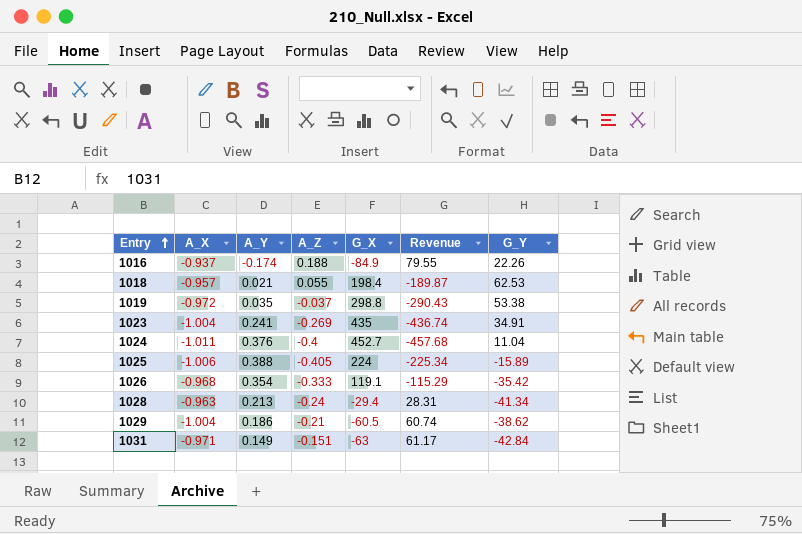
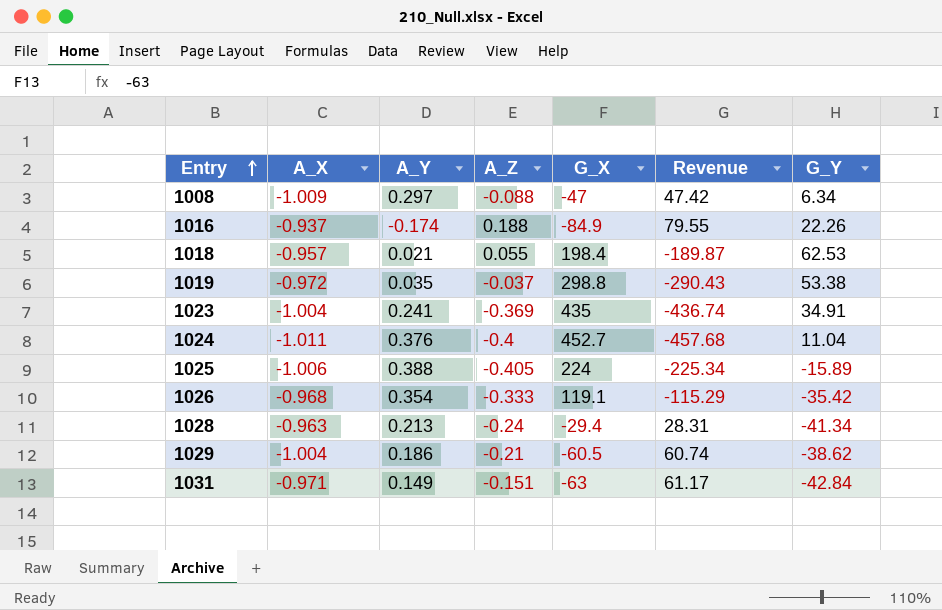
row 1008: none -> -1.009 | 0.297 | -0.088 | -47 | 47.42 | 6.34
1023 | A_Z: -0.269 -> -0.369

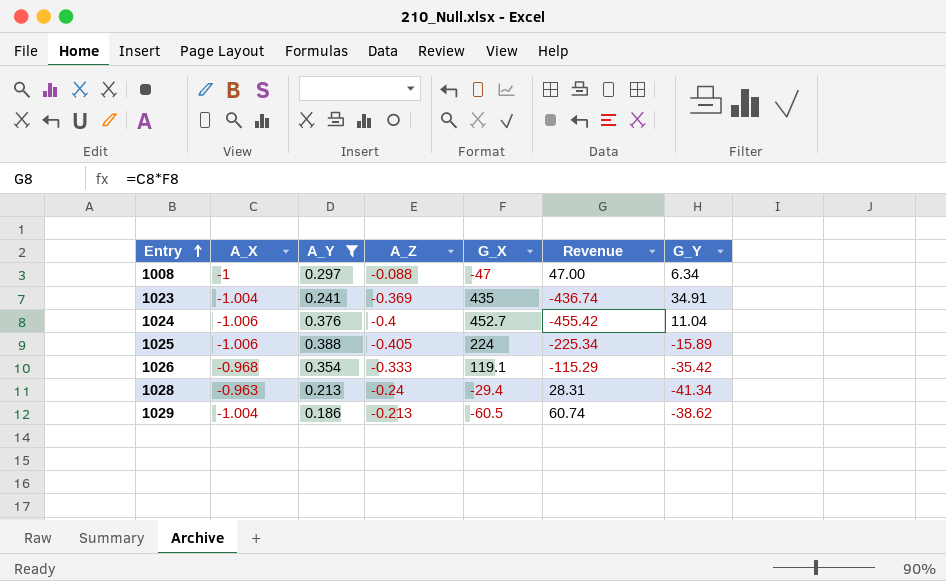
filter: none -> A_Y >= 0.186
1008 | A_X: -1.009 -> -1
1008 | Revenue: 47.42 -> 47.00
1024 | A_X: -1.011 -> -1.006
1024 | Revenue: -457.68 -> -455.42
1029 | A_Z: -0.21 -> -0.213

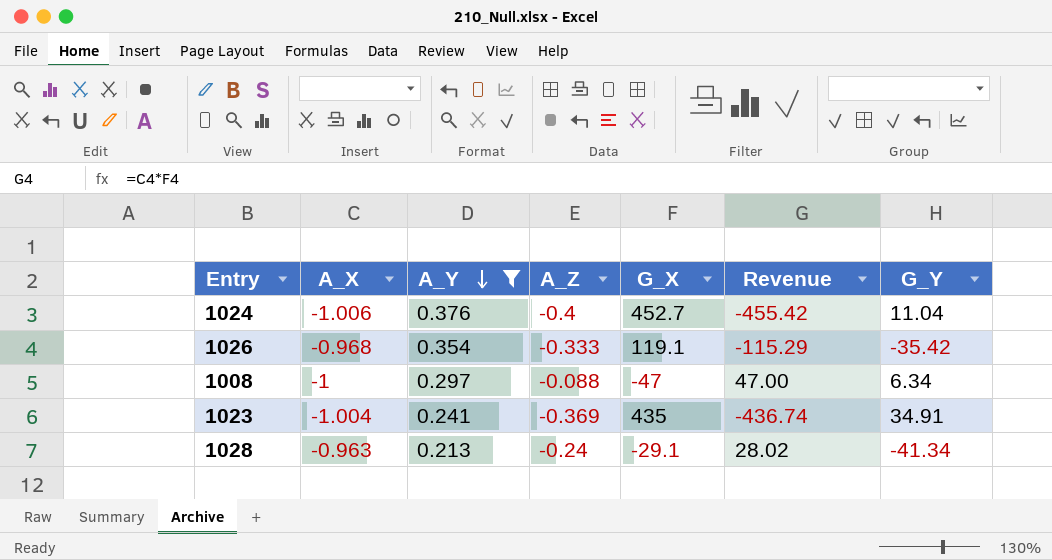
row order: Entry ascending -> A_Y descending
row 1025: -1.006 | 0.388 | -0.405 | 224 | -225.34 | -15.89 -> none
row 1029: -1.004 | 0.186 | -0.213 | -60.5 | 60.74 | -38.62 -> none
1028 | G_X: -29.4 -> -29.1
1028 | Revenue: 28.31 -> 28.02

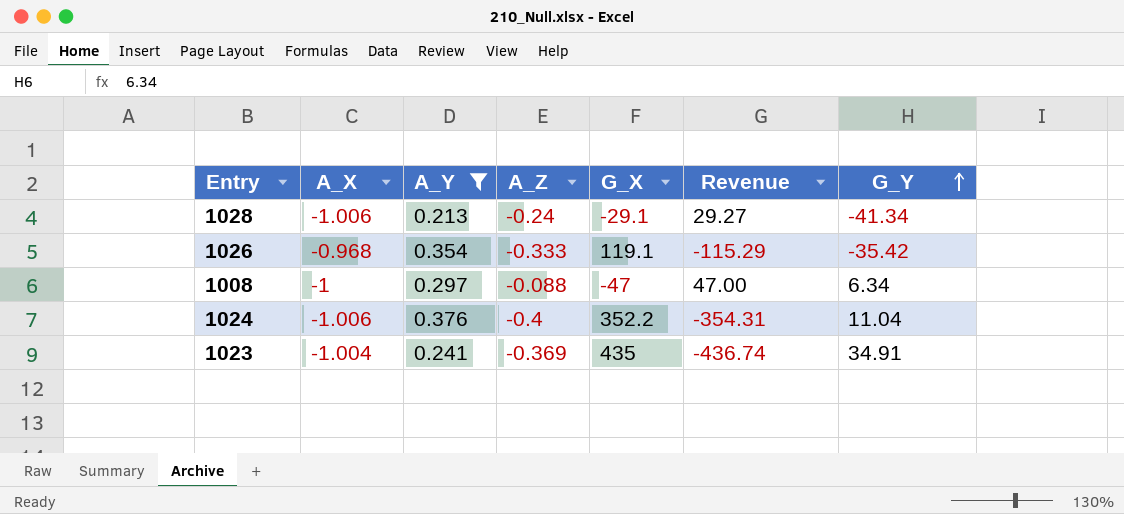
row order: A_Y descending -> G_Y ascending
1028 | A_X: -0.963 -> -1.006
1028 | Revenue: 28.02 -> 29.27
1024 | G_X: 452.7 -> 352.2
1024 | Revenue: -455.42 -> -354.31

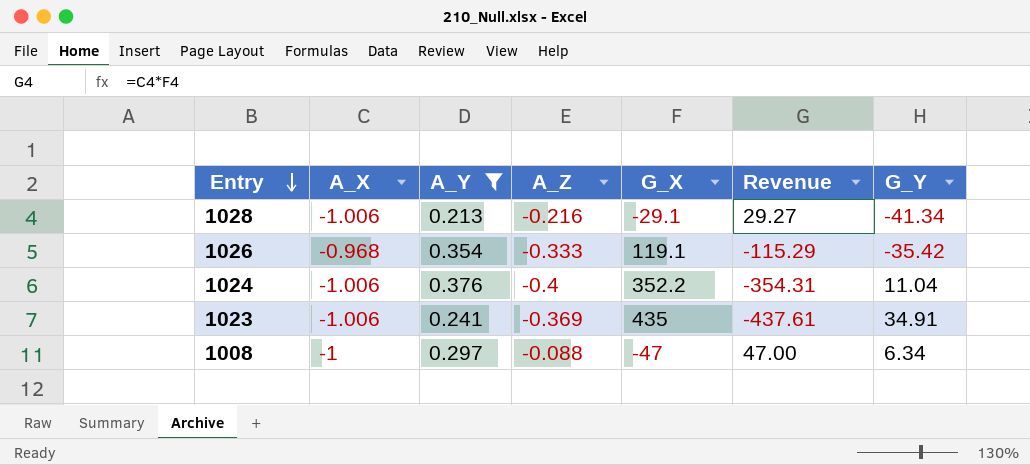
row order: G_Y ascending -> Entry descending
1028 | A_Z: -0.24 -> -0.216
1023 | A_X: -1.004 -> -1.006
1023 | Revenue: -436.74 -> -437.61

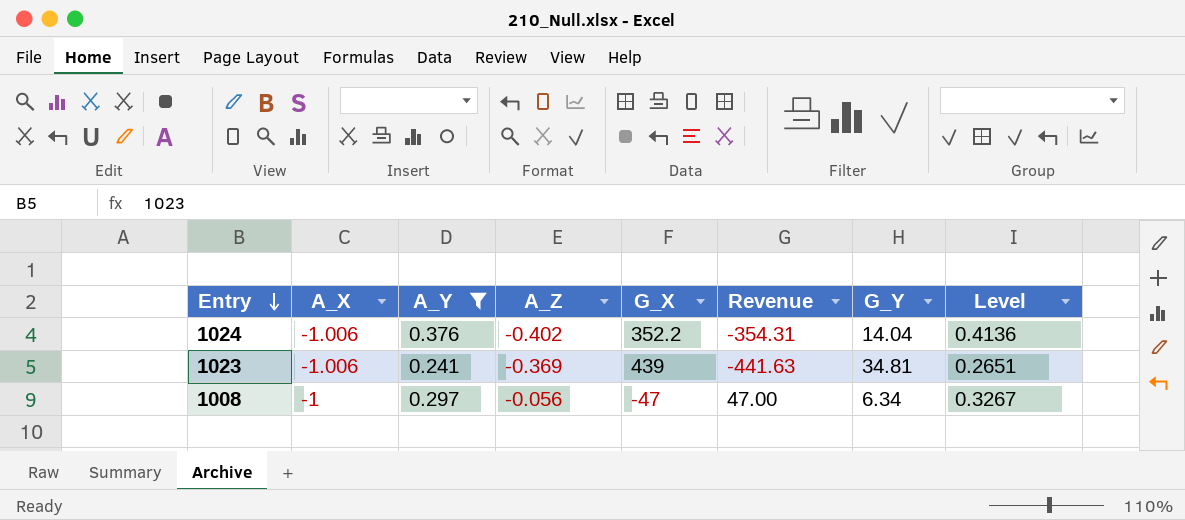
column Level | formula: none -> [A_Y] * 1.1
row 1028: -1.006 | 0.213 | -0.216 | -29.1 | 29.27 | -41.34 -> none
row 1026: -0.968 | 0.354 | -0.333 | 119.1 | -115.29 | -35.42 -> none
1024 | A_Z: -0.4 -> -0.402
1024 | G_Y: 11.04 -> 14.04
1023 | G_X: 435 -> 439
1023 | Revenue: -437.61 -> -441.63
1023 | G_Y: 34.91 -> 34.81
1008 | A_Z: -0.088 -> -0.056

